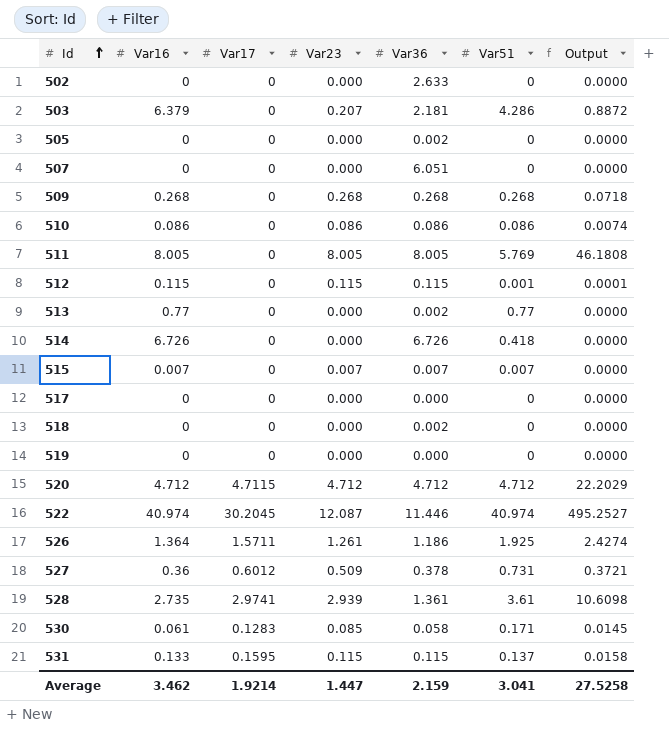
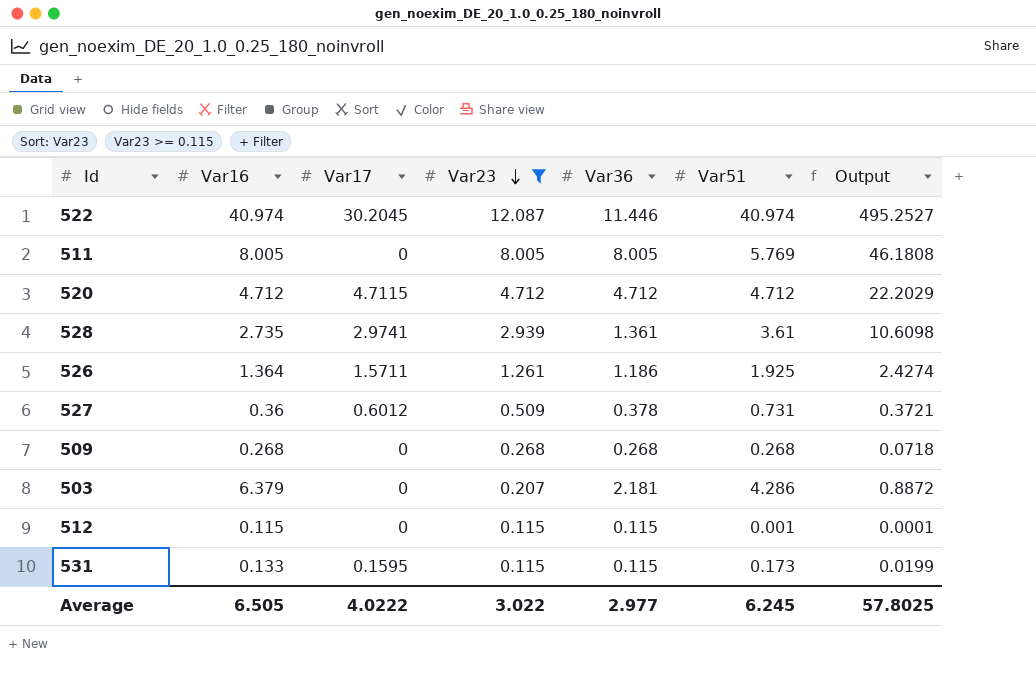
filter: none -> Var23 >= 0.115
row order: Id ascending -> Var23 descending
531 | Var51: 0.137 -> 0.173
531 | Output: 0.0158 -> 0.0199
Average | Var16: 3.462 -> 6.505
Average | Var17: 1.9214 -> 4.0222
Average | Var23: 1.447 -> 3.022
Average | Var36: 2.159 -> 2.977
Average | Var51: 3.041 -> 6.245
Average | Output: 27.5258 -> 57.8025

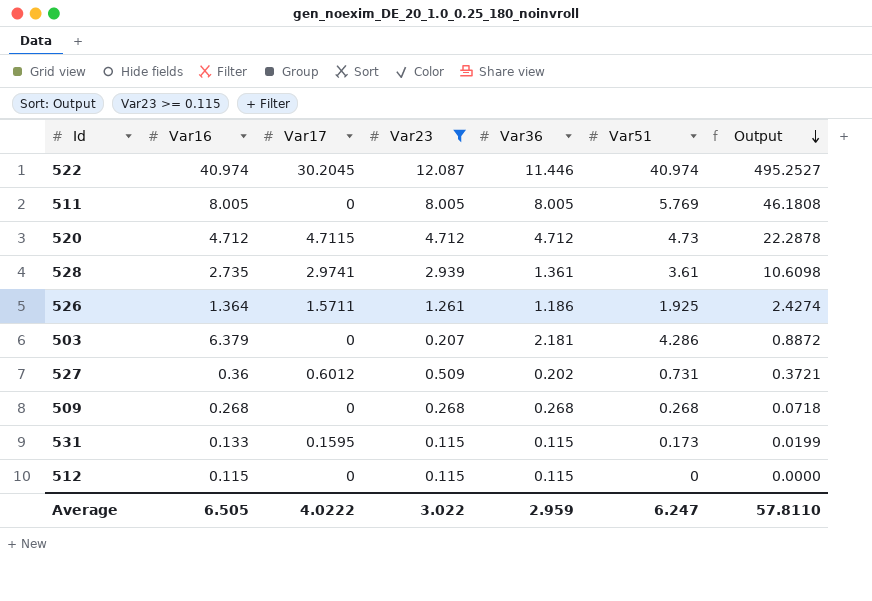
row order: Var23 descending -> Output descending
520 | Var51: 4.712 -> 4.73
520 | Output: 22.2029 -> 22.2878
527 | Var36: 0.378 -> 0.202
512 | Var51: 0.001 -> 0
512 | Output: 0.0001 -> 0.0000
Average | Var36: 2.977 -> 2.959
Average | Var51: 6.245 -> 6.247
Average | Output: 57.8025 -> 57.8110

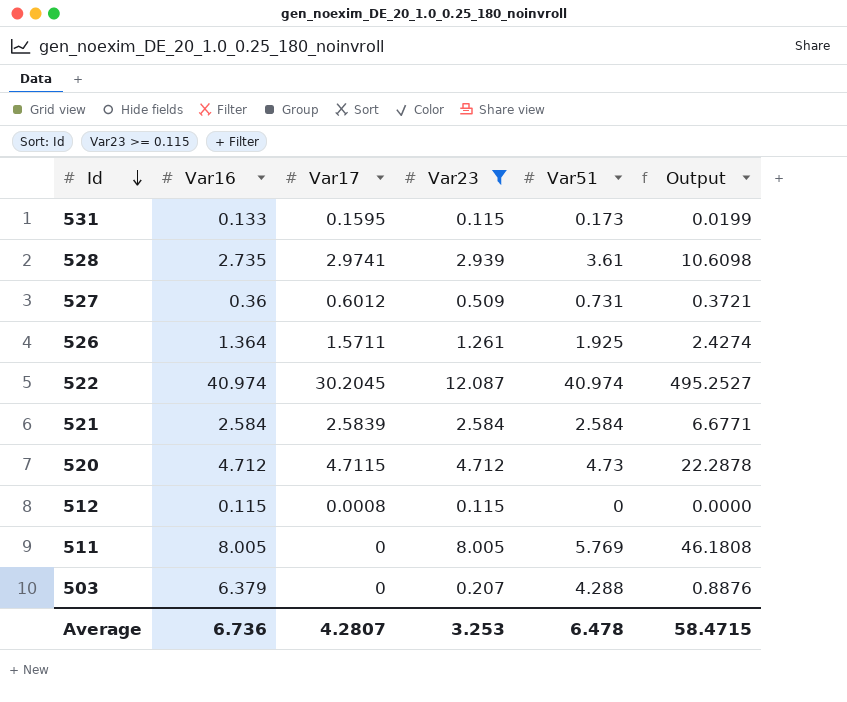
row order: Output descending -> Id descending
column Var36 | position: 5 -> none
row 509: 0.268 | 0 | 0.268 | 0.268 | 0.268 | 0.0718 -> none
row 521: none -> 2.584 | 2.5839 | 2.584 | 2.584 | 6.6771
512 | Var17: 0 -> 0.0008
503 | Var51: 4.286 -> 4.288
503 | Output: 0.8872 -> 0.8876
Average | Var16: 6.505 -> 6.736
Average | Var17: 4.0222 -> 4.2807
Average | Var23: 3.022 -> 3.253
Average | Var51: 6.247 -> 6.478
Average | Output: 57.8110 -> 58.4715

